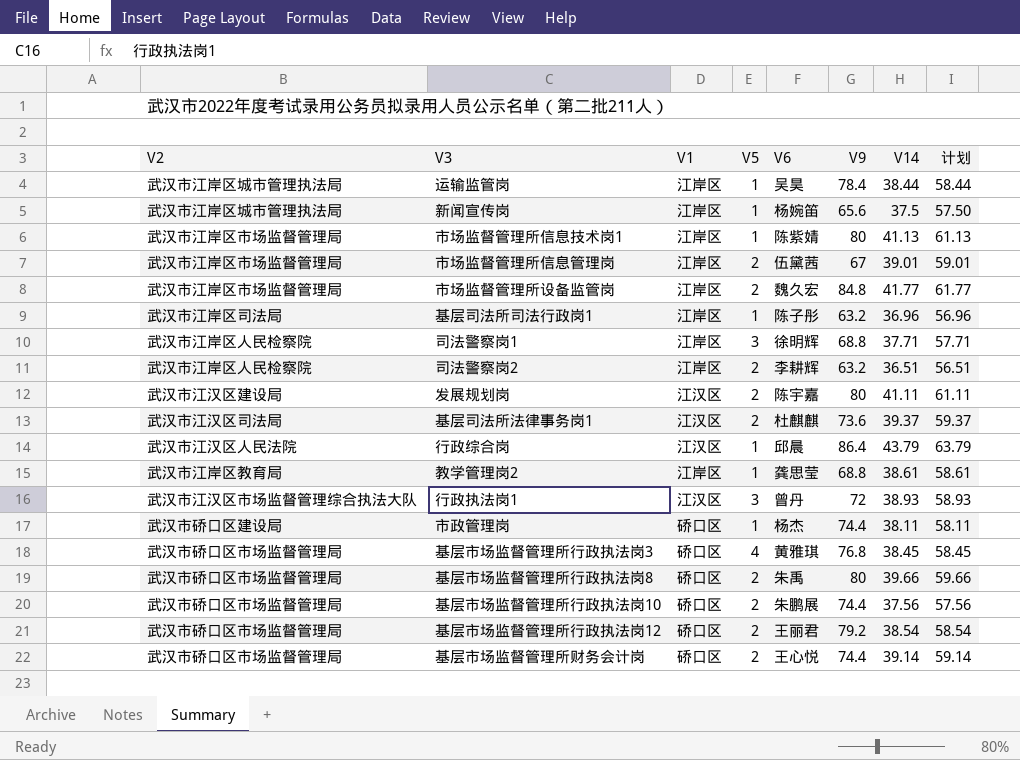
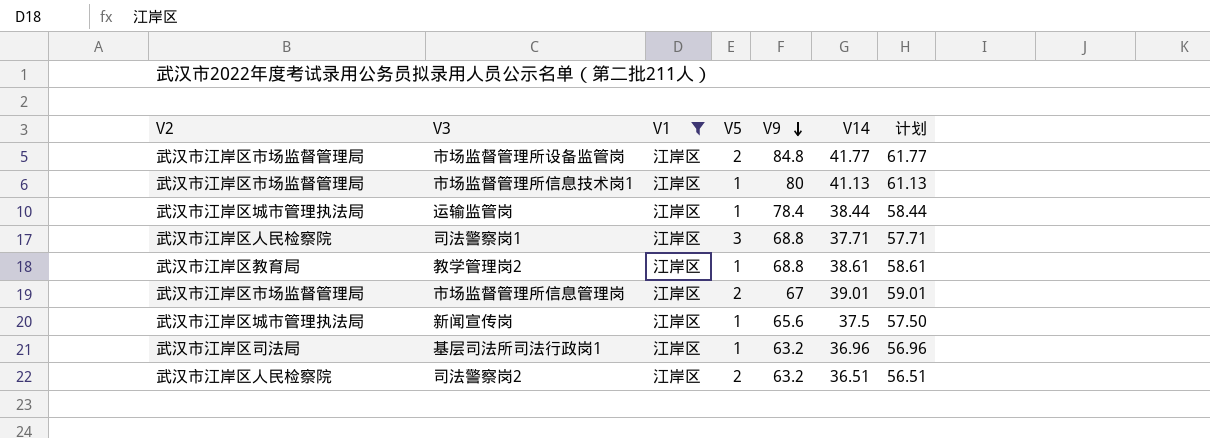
filter: none -> V1 = 江岸区
row order: none -> V9 descending
column V6 | position: 5 -> none

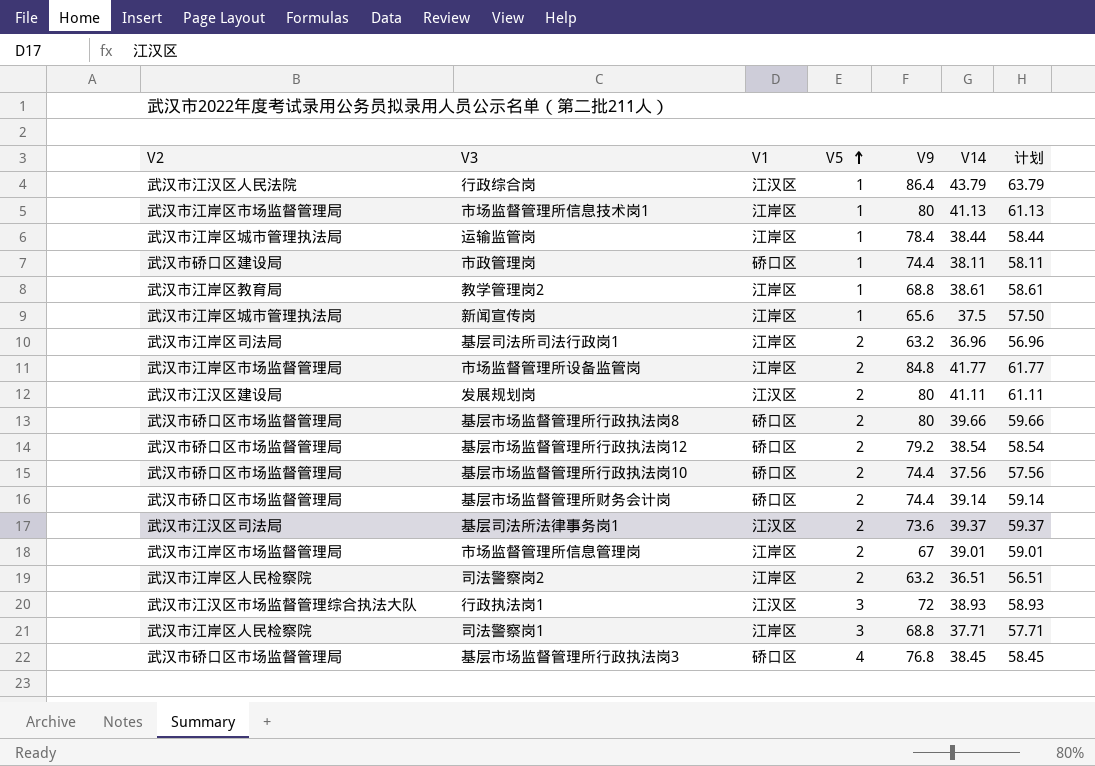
filter: V1 = 江岸区 -> none
row order: V9 descending -> V5 ascending
基层司法所司法行政岗1 | V5: 1 -> 2

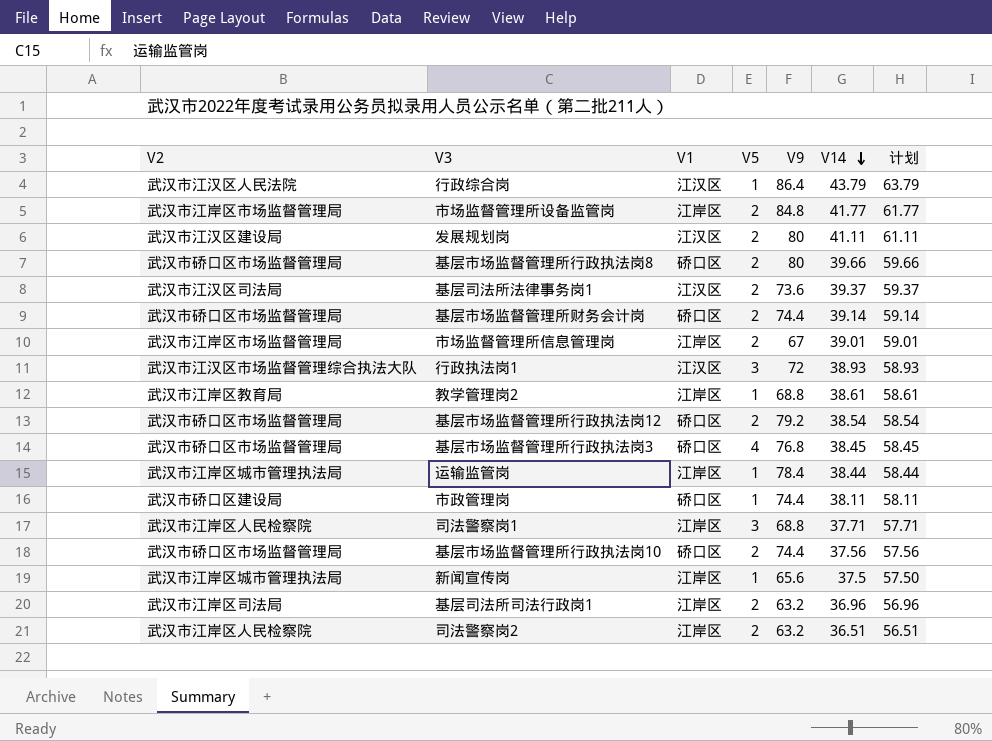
row order: V5 ascending -> V14 descending
row 市场监督管理所信息技术岗1: 武汉市江岸区市场监督管理局 | 江岸区 | 1 | 80 | 41.13 | 61.13 -> none

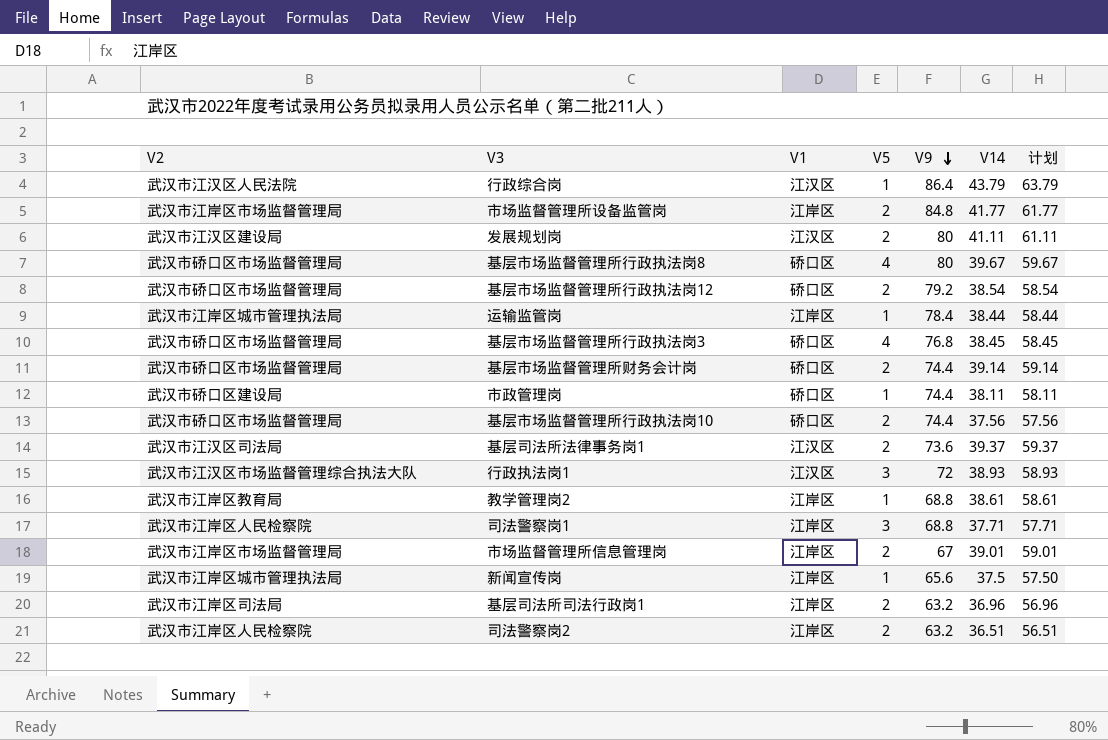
row order: V14 descending -> V9 descending
基层市场监督管理所行政执法岗8 | V5: 2 -> 4
基层市场监督管理所行政执法岗8 | V14: 39.66 -> 39.67
基层市场监督管理所行政执法岗8 | 计划: 59.66 -> 59.67

